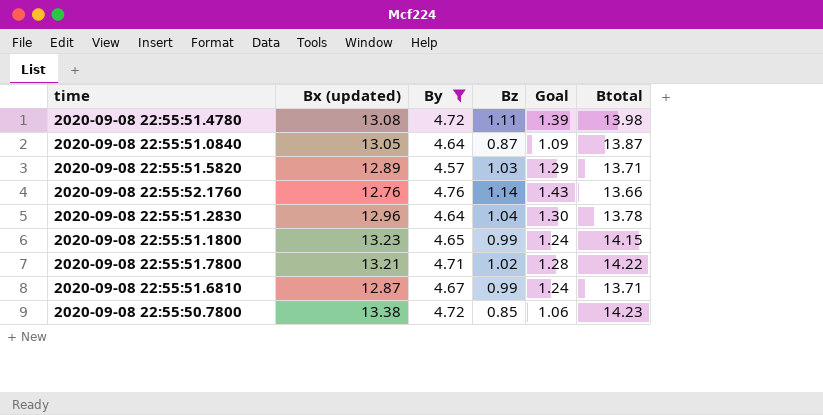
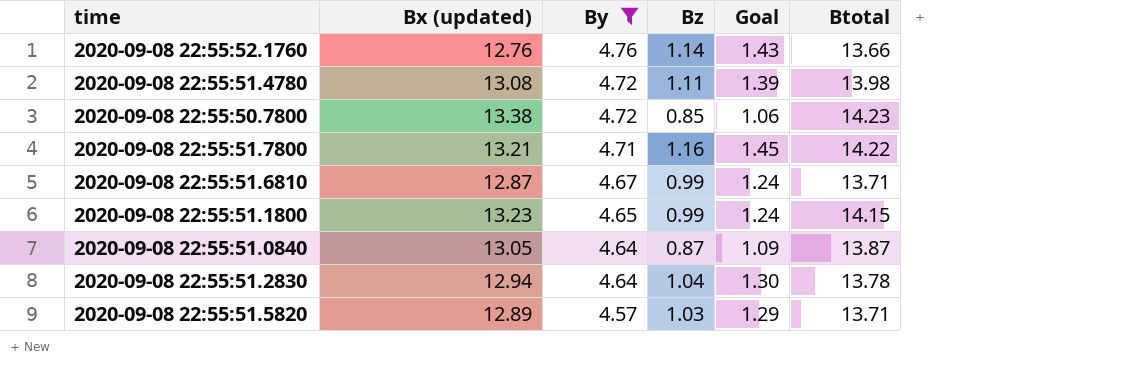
row order: none -> By descending
2020-09-08 22:55:51.7800 | Bz: 1.02 -> 1.16
2020-09-08 22:55:51.7800 | Goal: 1.28 -> 1.45
2020-09-08 22:55:51.2830 | Bx (updated): 12.96 -> 12.94

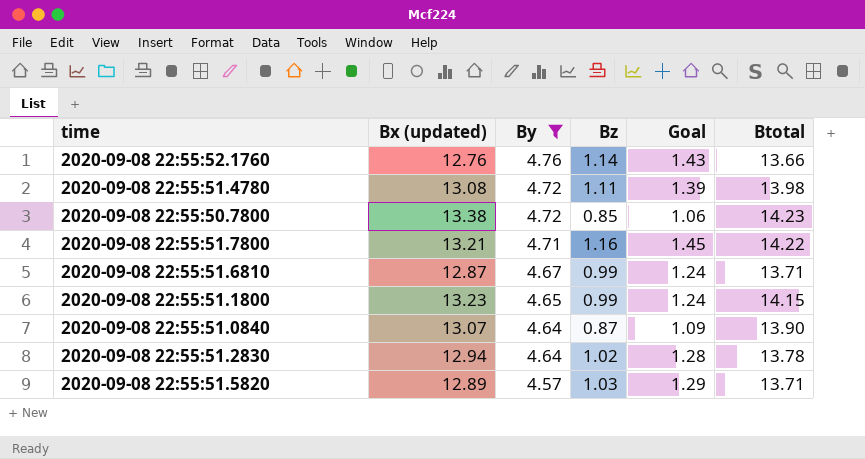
2020-09-08 22:55:51.0840 | Bx (updated): 13.05 -> 13.07
2020-09-08 22:55:51.0840 | Btotal: 13.87 -> 13.90
2020-09-08 22:55:51.2830 | Bz: 1.04 -> 1.02
2020-09-08 22:55:51.2830 | Goal: 1.30 -> 1.28

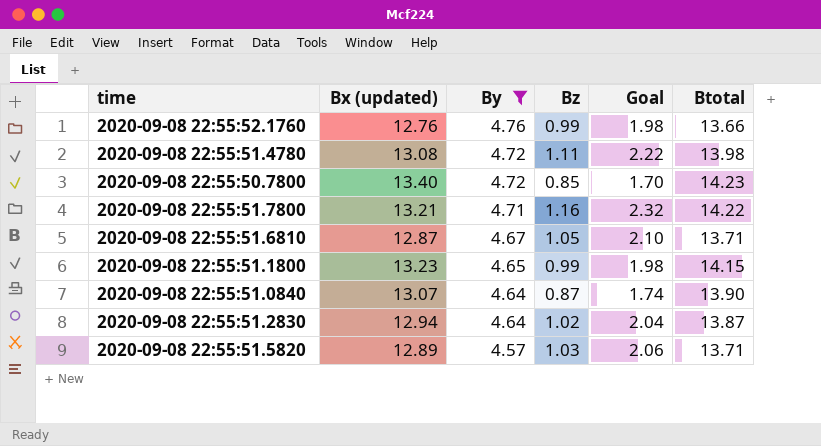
column Goal | formula: [Bz] * 1.25 -> [Bz] * 2
2020-09-08 22:55:52.1760 | Bz: 1.14 -> 0.99
2020-09-08 22:55:50.7800 | Bx (updated): 13.38 -> 13.40
2020-09-08 22:55:51.6810 | Bz: 0.99 -> 1.05
2020-09-08 22:55:51.2830 | Btotal: 13.78 -> 13.87

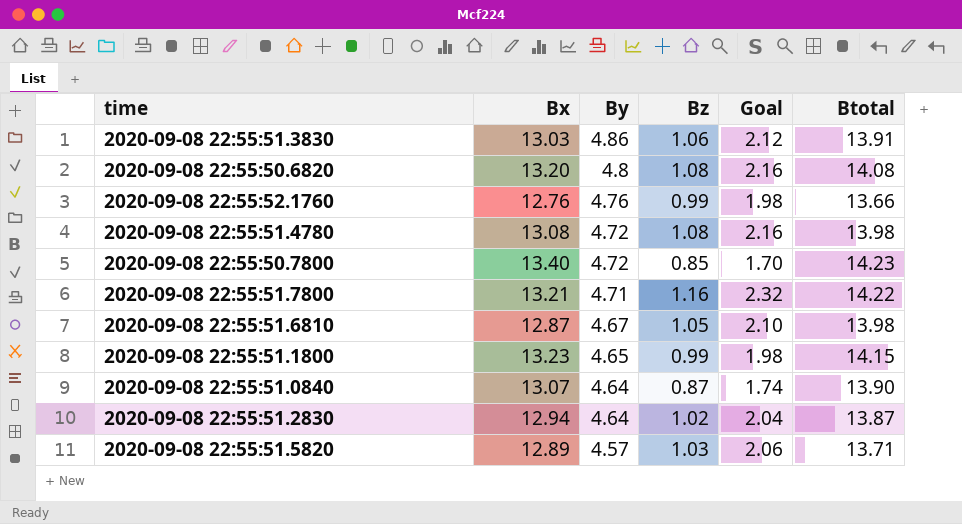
filter: By <= 4.76 -> none
column name: Bx (updated) -> Bx
2020-09-08 22:55:51.4780 | Bz: 1.11 -> 1.08
2020-09-08 22:55:51.4780 | Goal: 2.22 -> 2.16
2020-09-08 22:55:51.6810 | Btotal: 13.71 -> 13.98

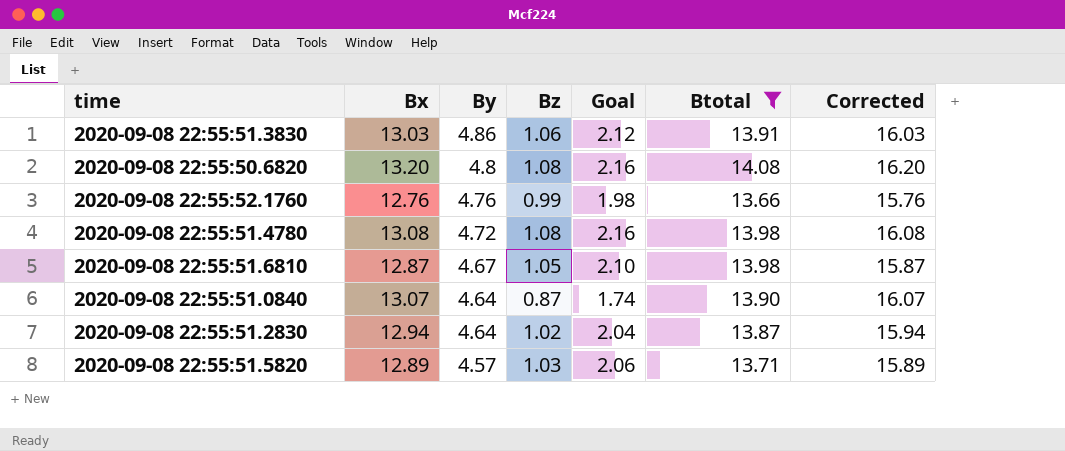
filter: none -> Btotal <= 14.08
column Corrected | formula: none -> [Bx] + 3

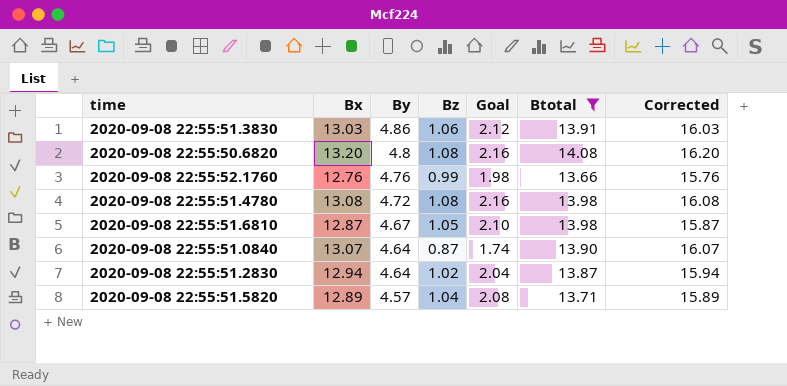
2020-09-08 22:55:51.5820 | Bz: 1.03 -> 1.04
2020-09-08 22:55:51.5820 | Goal: 2.06 -> 2.08

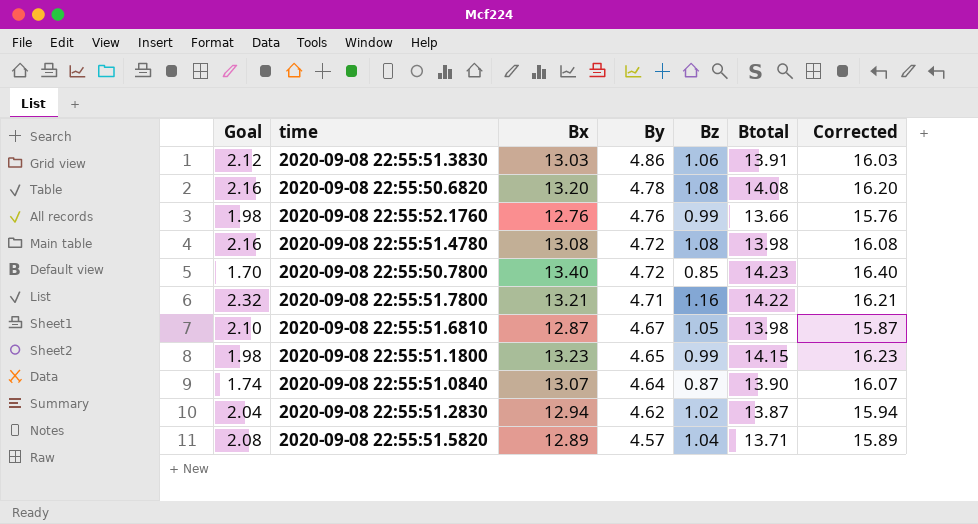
filter: Btotal <= 14.08 -> none
column Goal | position: 5 -> 1
2020-09-08 22:55:50.6820 | By: 4.8 -> 4.78
2020-09-08 22:55:51.2830 | By: 4.64 -> 4.62

